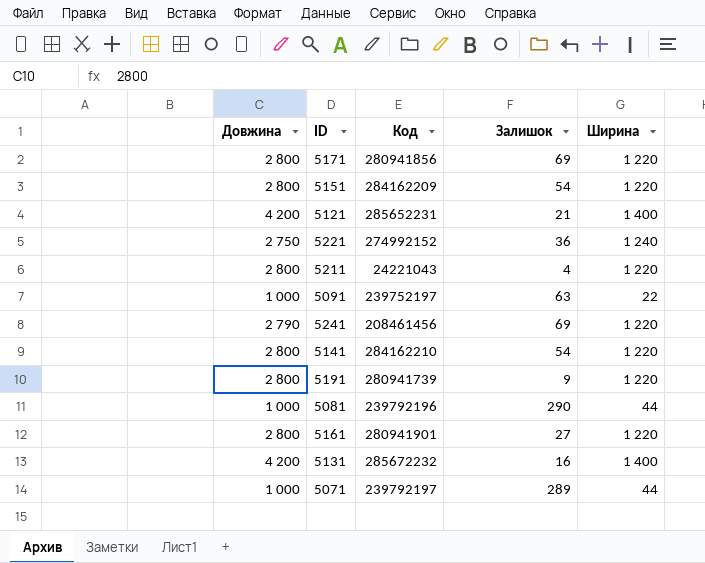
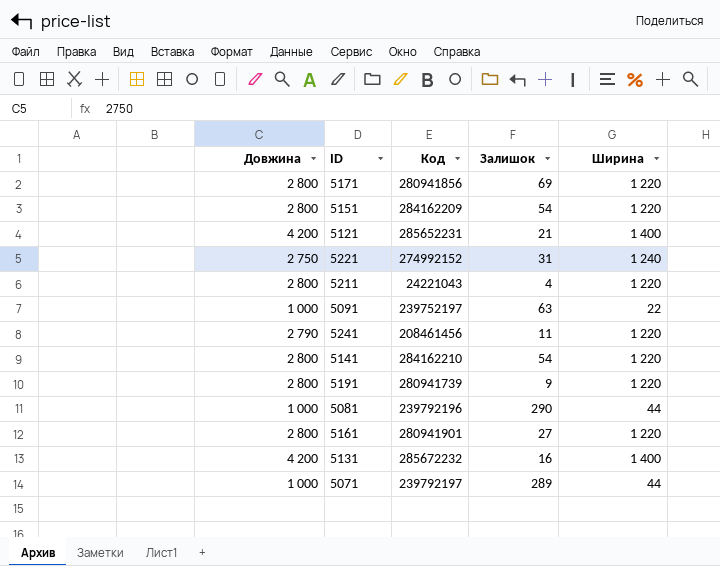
5221 | Залишок: 36 -> 31
5241 | Залишок: 69 -> 11

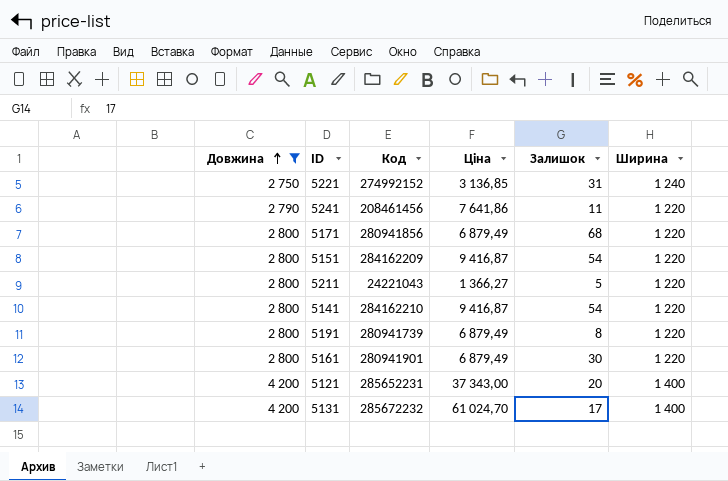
filter: none -> Довжина != 1 000
row order: none -> Довжина ascending
column Ціна | position: none -> 4
5171 | Залишок: 69 -> 68
5211 | Залишок: 4 -> 5
5191 | Залишок: 9 -> 8
5161 | Залишок: 27 -> 30
5121 | Залишок: 21 -> 20
5131 | Залишок: 16 -> 17

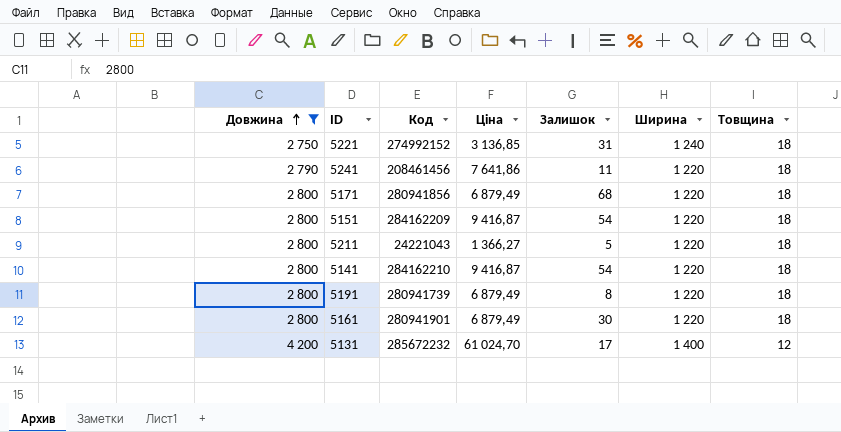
column Товщина | position: none -> 7
row 5121: 4 200 | 285652231 | 37 343,00 | 20 | 1 400 -> none

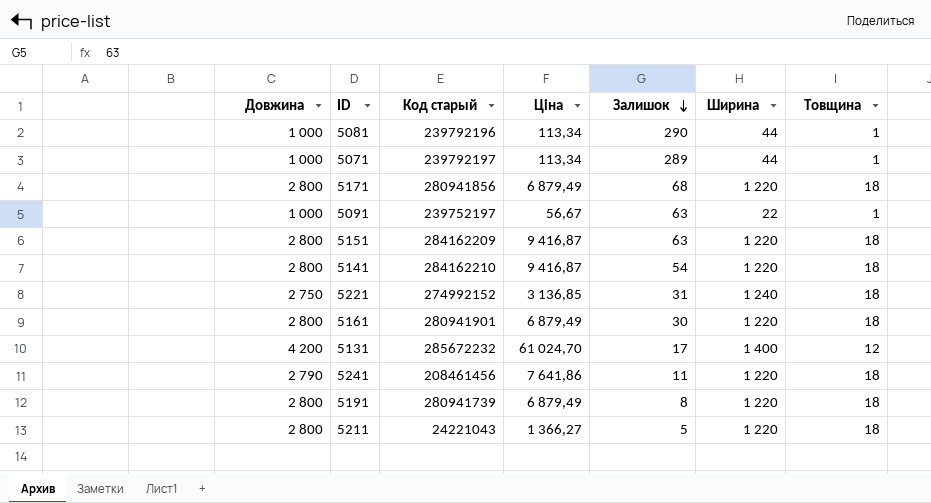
filter: Довжина != 1 000 -> none
row order: Довжина ascending -> Залишок descending
column name: Код -> Код старый
5151 | Залишок: 54 -> 63

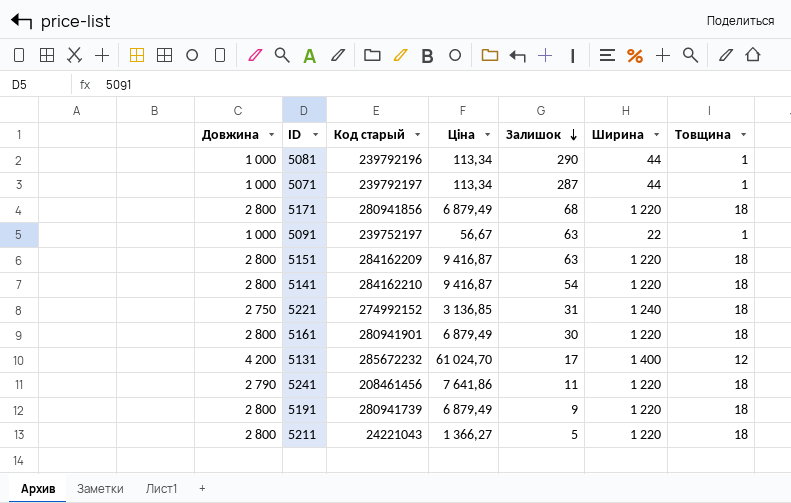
5071 | Залишок: 289 -> 287
5191 | Залишок: 8 -> 9

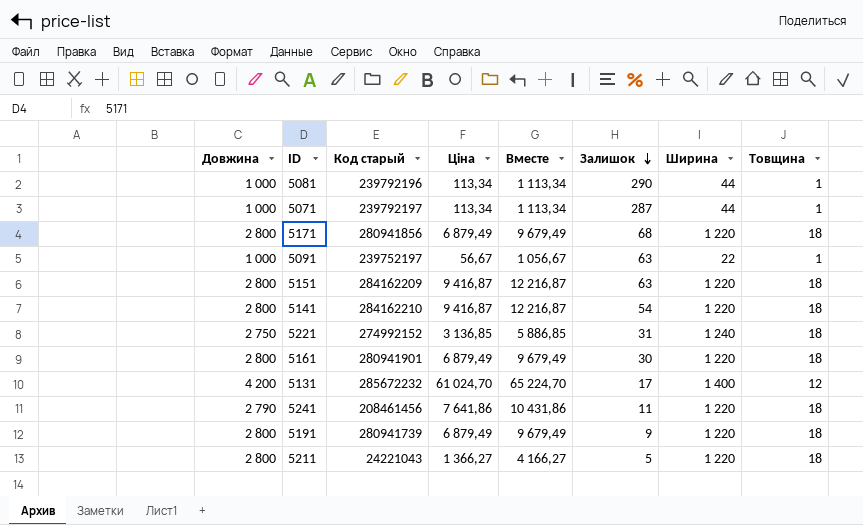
column Вместе | formula: none -> [Довжина] + [Ціна]

